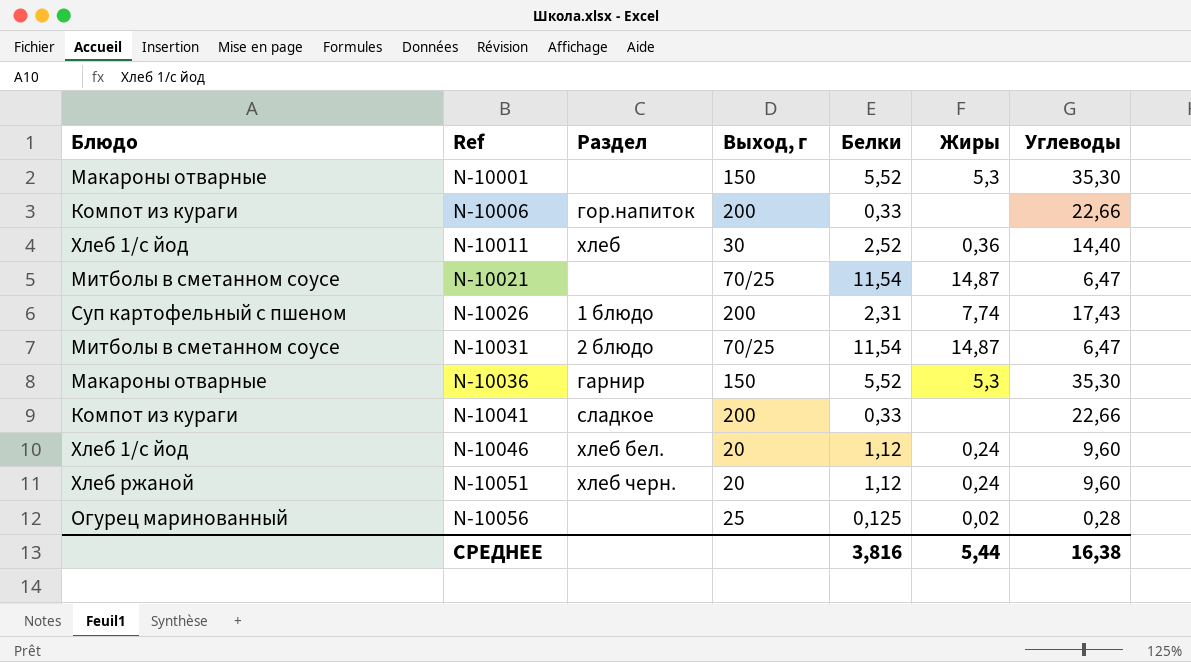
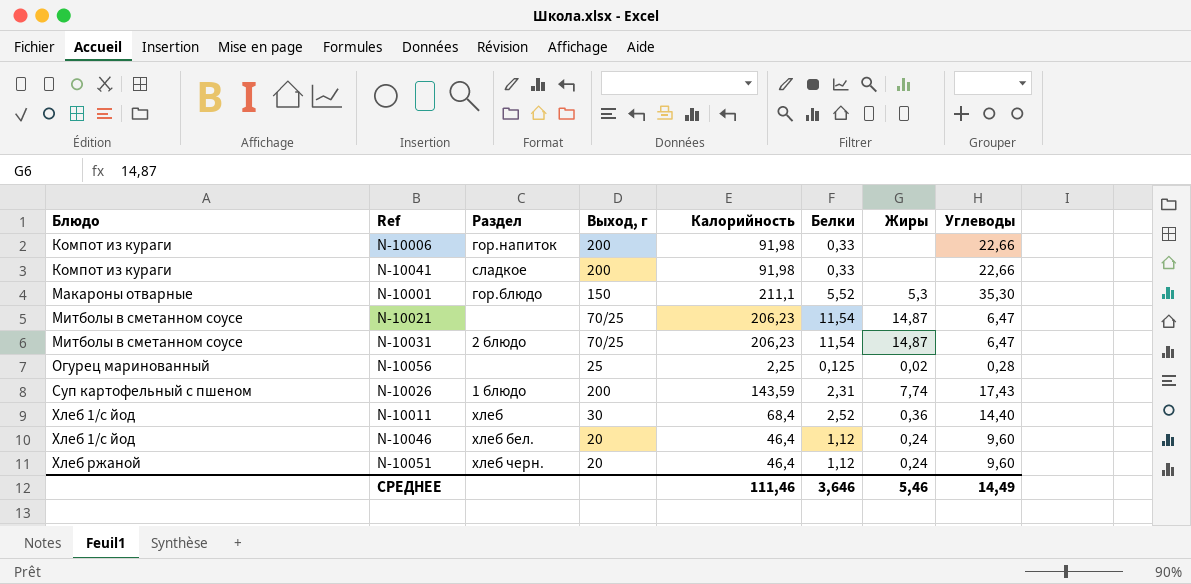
row order: Ref ascending -> Блюдо ascending
column Калорийность | position: none -> 5
row N-10036: Макароны отварные | гарнир | 150 | 5,52 | 5,3 | 35,30 -> none
N-10001 | Раздел: none -> гор.блюдо
СРЕДНЕЕ | Белки: 3,816 -> 3,646
СРЕДНЕЕ | Жиры: 5,44 -> 5,46
СРЕДНЕЕ | Углеводы: 16,38 -> 14,49

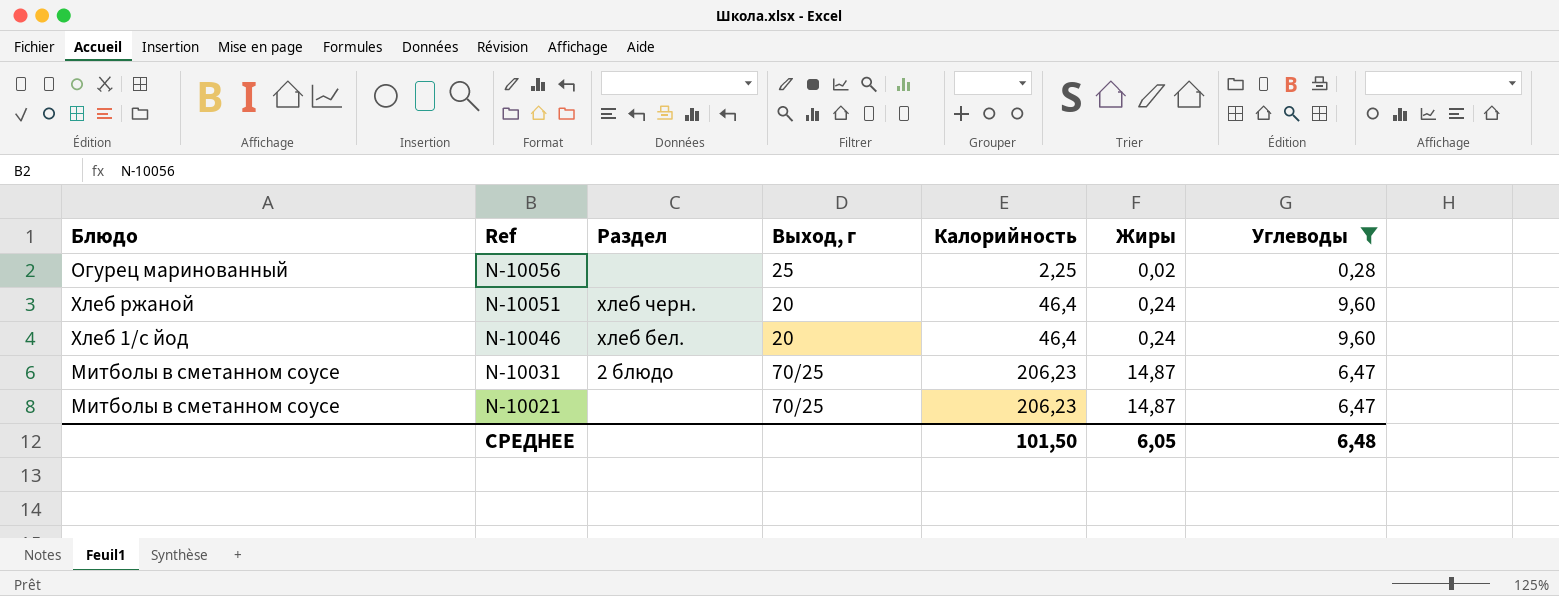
filter: none -> Углеводы <= 9,60
row order: Блюдо ascending -> Ref descending
column Белки | position: 6 -> none
СРЕДНЕЕ | Калорийность: 111,46 -> 101,50
СРЕДНЕЕ | Жиры: 5,46 -> 6,05
СРЕДНЕЕ | Углеводы: 14,49 -> 6,48

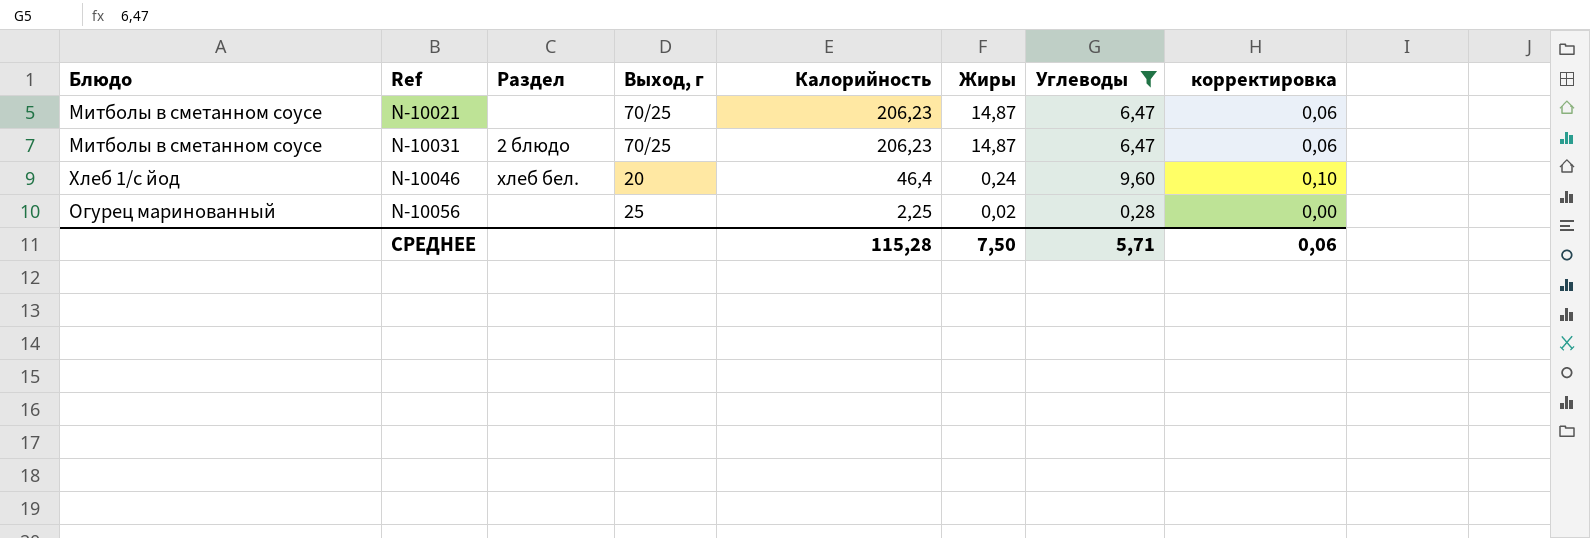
row order: Ref descending -> Ref ascending
column корректировка | formula: none -> [Углеводы] * 0,01
row N-10051: Хлеб ржаной | хлеб черн. | 20 | 46,4 | 0,24 | 9,60 -> none
СРЕДНЕЕ | Калорийность: 101,50 -> 115,28
СРЕДНЕЕ | Жиры: 6,05 -> 7,50
СРЕДНЕЕ | Углеводы: 6,48 -> 5,71

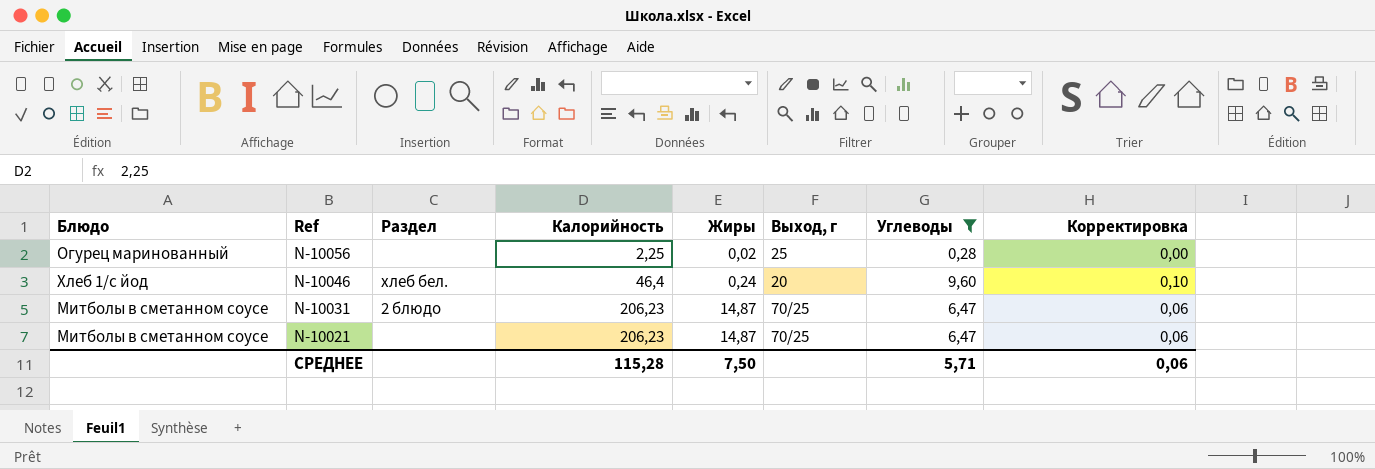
row order: Ref ascending -> Ref descending
column Выход, г | position: 4 -> 6
column name: корректировка -> Корректировка

